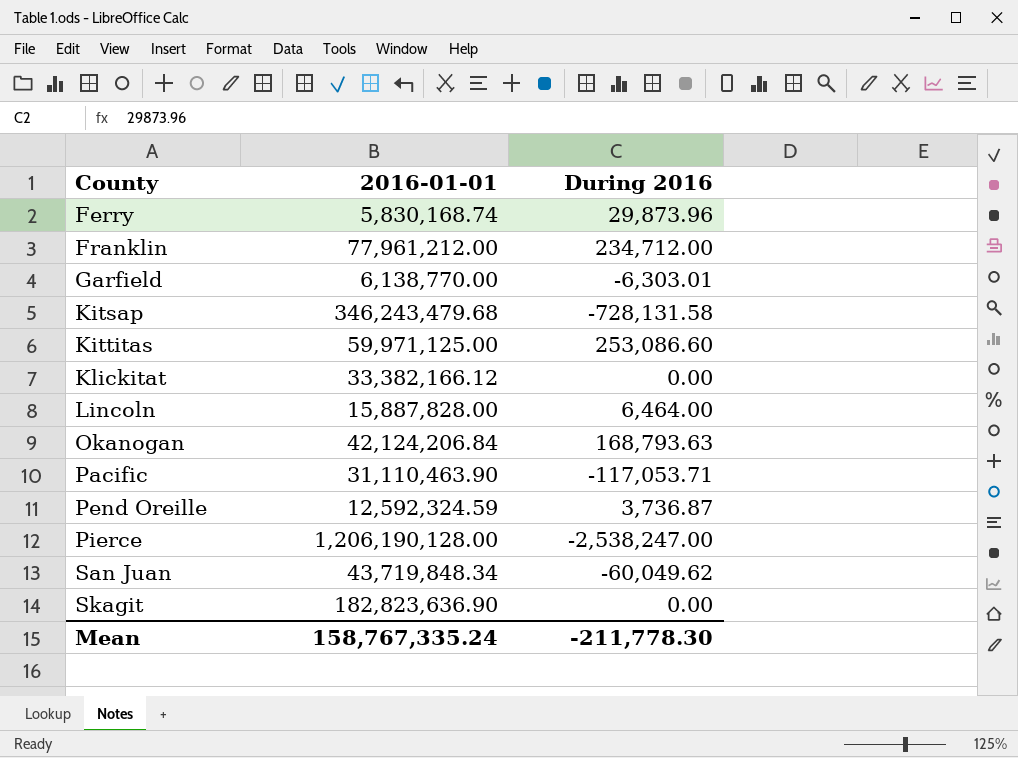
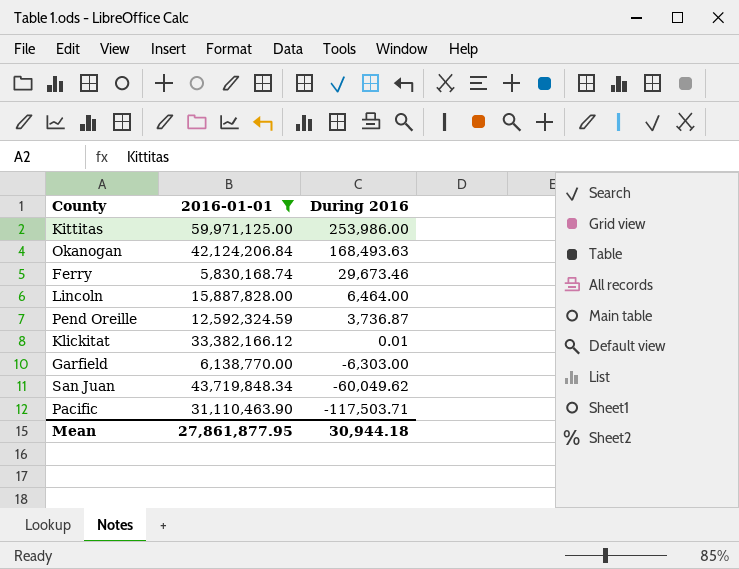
filter: none -> 2016-01-01 <= 59,971,125.00
row order: County ascending -> During 2016 descending
Kittitas | During 2016: 253,086.60 -> 253,986.00
Okanogan | During 2016: 168,793.63 -> 168,493.63
Ferry | During 2016: 29,873.96 -> 29,673.46
Klickitat | During 2016: 0.00 -> 0.01
Garfield | During 2016: -6,303.01 -> -6,303.00
Pacific | During 2016: -117,053.71 -> -117,503.71
Mean | 2016-01-01: 158,767,335.24 -> 27,861,877.95
Mean | During 2016: -211,778.30 -> 30,944.18

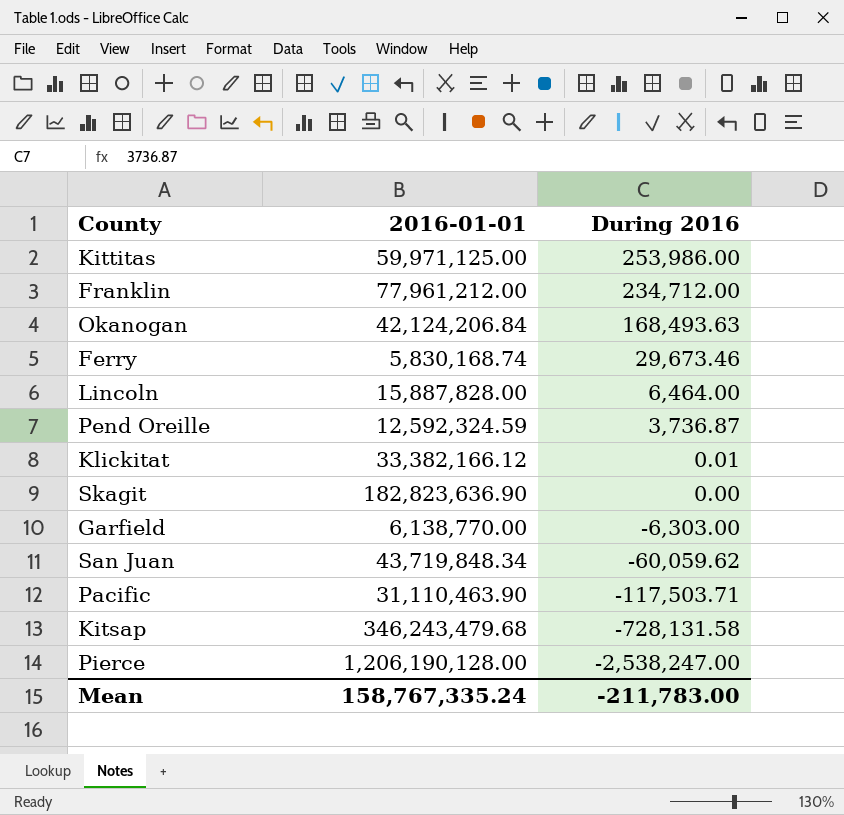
filter: 2016-01-01 <= 59,971,125.00 -> none
San Juan | During 2016: -60,049.62 -> -60,059.62
Mean | 2016-01-01: 27,861,877.95 -> 158,767,335.24
Mean | During 2016: 30,944.18 -> -211,783.00

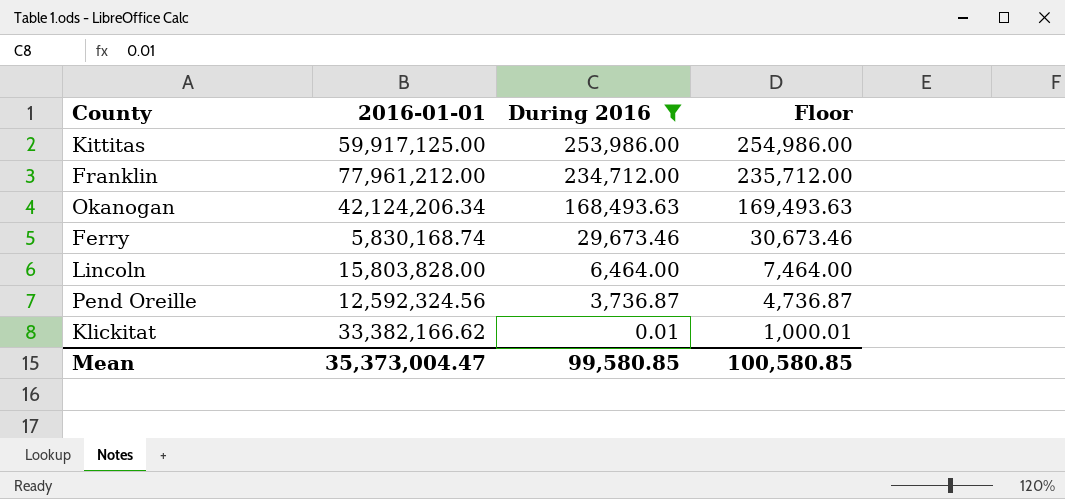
filter: none -> During 2016 >= 0.01
column Floor | formula: none -> [During 2016] + 1000
Kittitas | 2016-01-01: 59,971,125.00 -> 59,917,125.00
Okanogan | 2016-01-01: 42,124,206.84 -> 42,124,206.34
Lincoln | 2016-01-01: 15,887,828.00 -> 15,803,828.00
Pend Oreille | 2016-01-01: 12,592,324.59 -> 12,592,324.56
Klickitat | 2016-01-01: 33,382,166.12 -> 33,382,166.62
Mean | 2016-01-01: 158,767,335.24 -> 35,373,004.47
Mean | During 2016: -211,783.00 -> 99,580.85

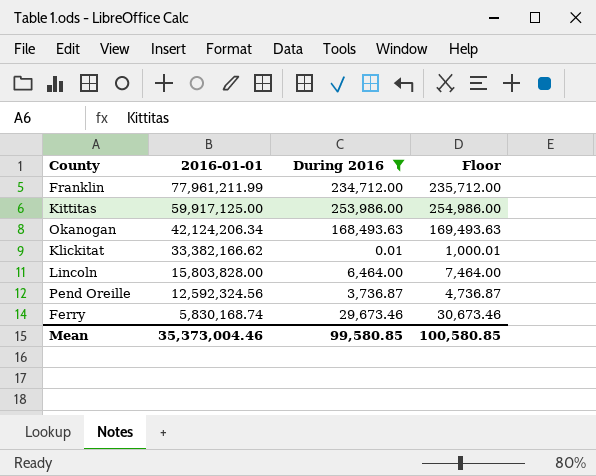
row order: During 2016 descending -> 2016-01-01 descending
Franklin | 2016-01-01: 77,961,212.00 -> 77,961,211.99
Mean | 2016-01-01: 35,373,004.47 -> 35,373,004.46

